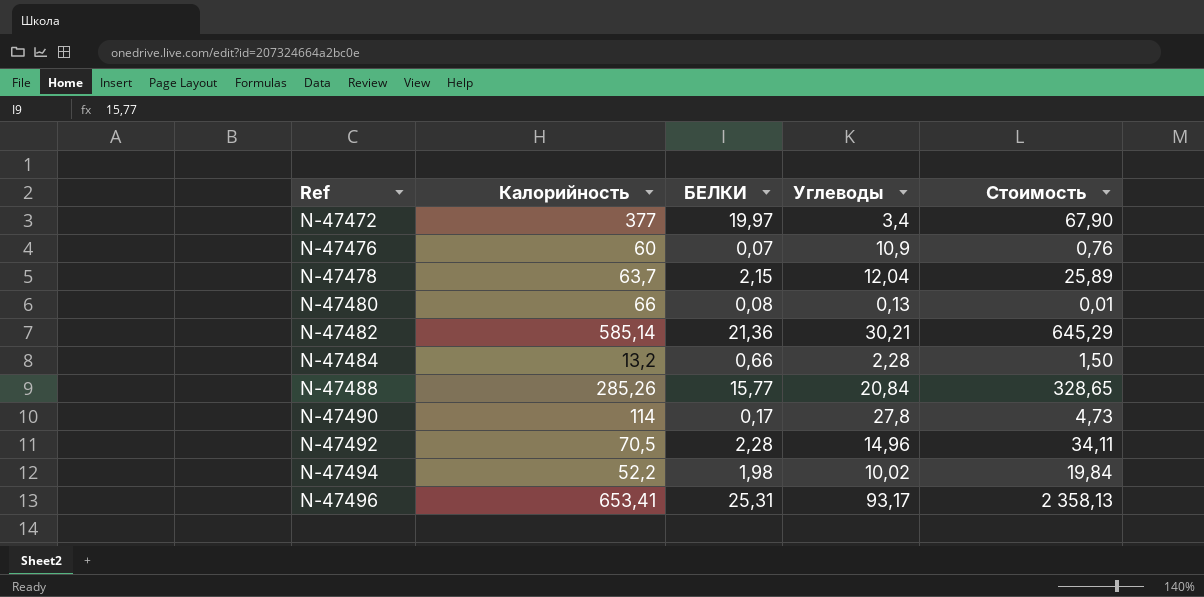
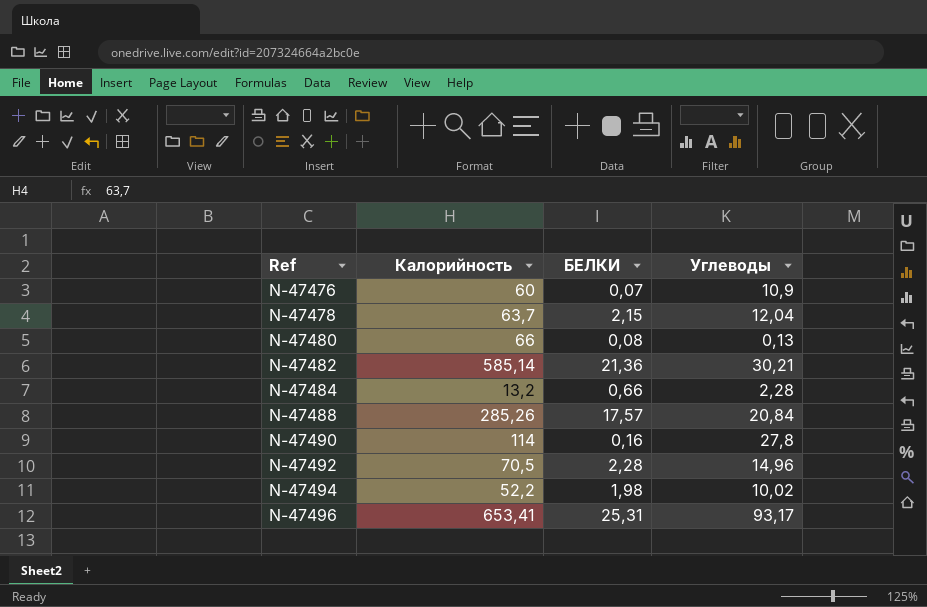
column Стоимость | formula: [БЕЛКИ] * [Углеводы] -> none
row N-47472: 377 | 19,97 | 3,4 | 67,90 -> none
N-47488 | БЕЛКИ: 15,77 -> 17,57
N-47490 | БЕЛКИ: 0,17 -> 0,16

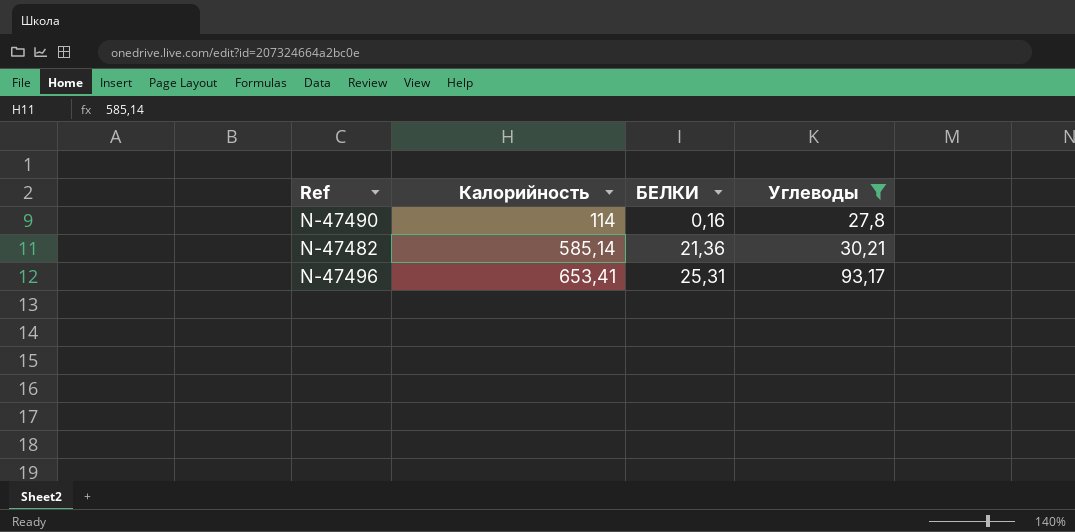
filter: none -> Углеводы >= 27,8
row order: Ref ascending -> Калорийность ascending

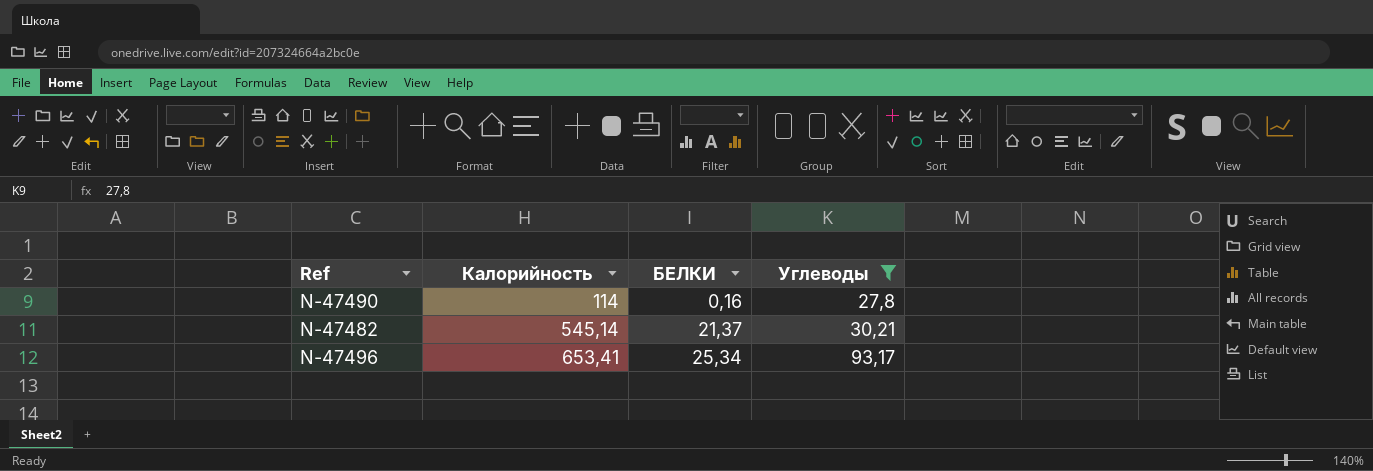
N-47482 | Калорийность: 585,14 -> 545,14
N-47482 | БЕЛКИ: 21,36 -> 21,37
N-47496 | БЕЛКИ: 25,31 -> 25,34

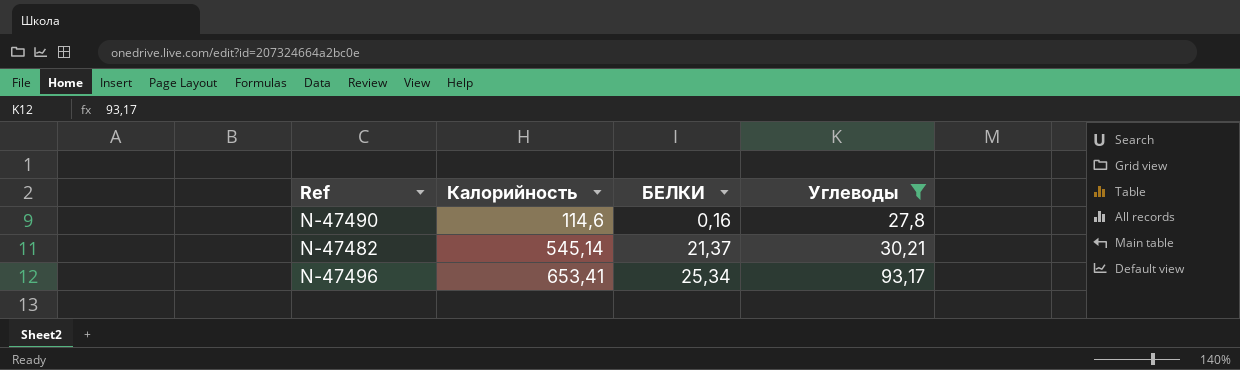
N-47490 | Калорийность: 114 -> 114,6

